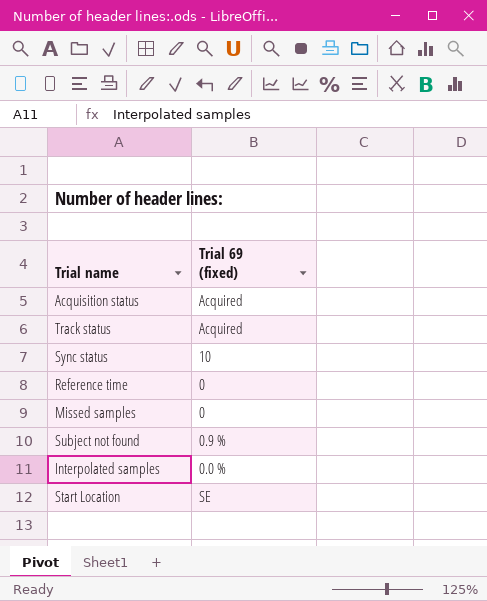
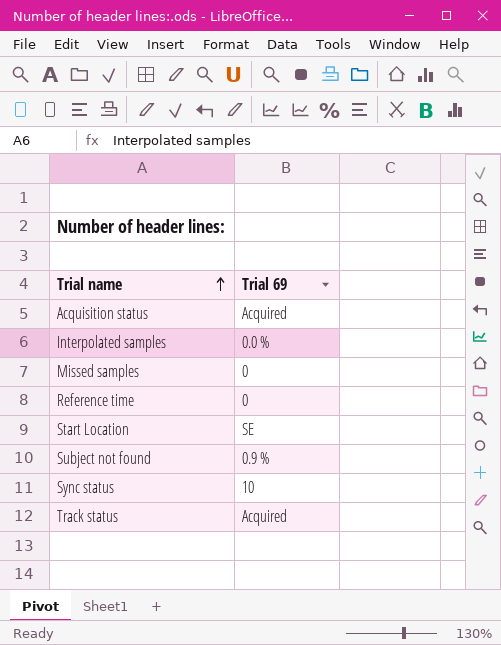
row order: none -> Trial name ascending
column name: Trial 69 (fixed) -> Trial 69

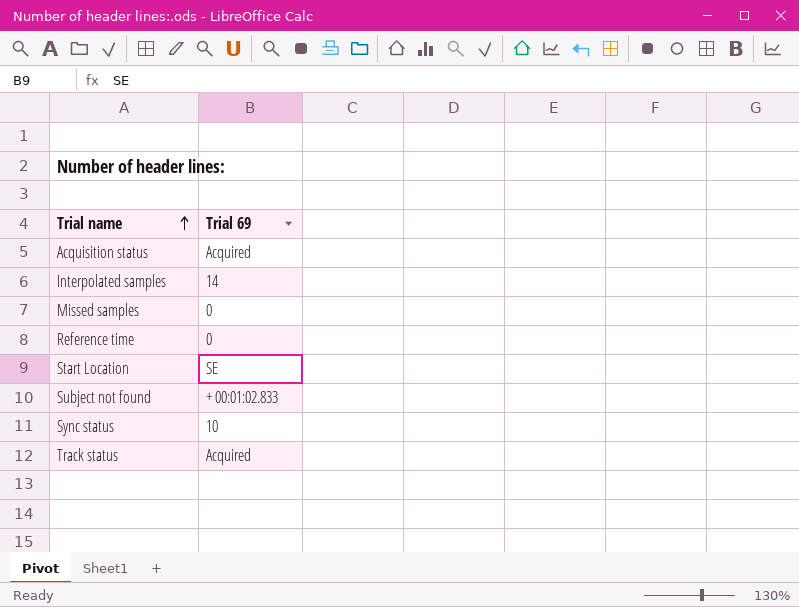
Interpolated samples | Trial 69: 0.0 % -> 14
Subject not found | Trial 69: 0.9 % -> + 00:01:02.833

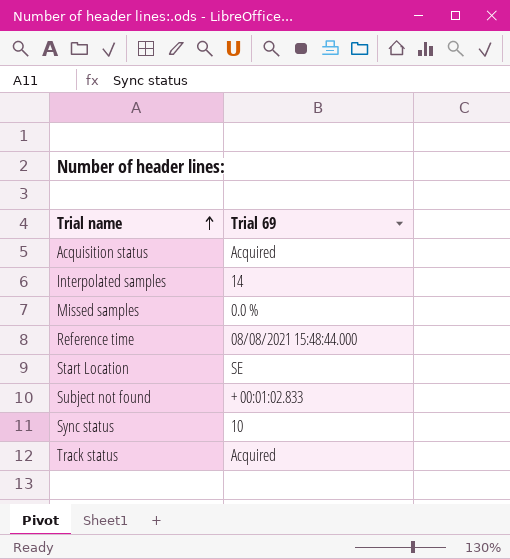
Missed samples | Trial 69: 0 -> 0.0 %
Reference time | Trial 69: 0 -> 08/08/2021 15:48:44.000

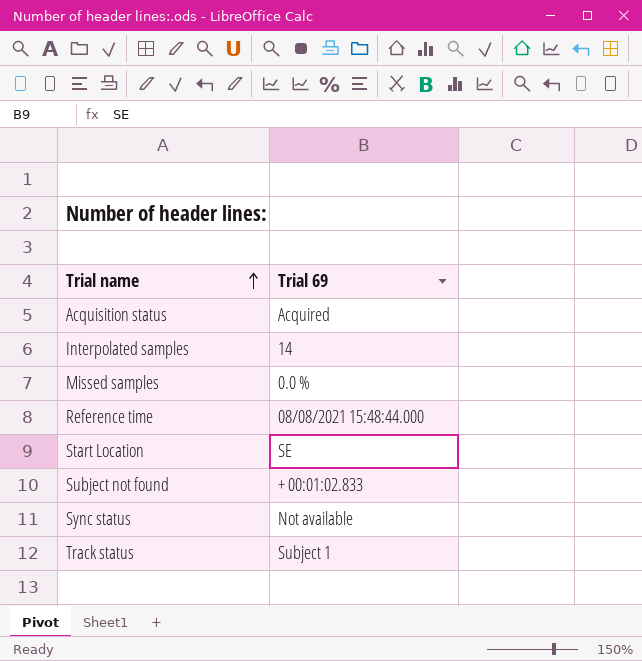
Sync status | Trial 69: 10 -> Not available
Track status | Trial 69: Acquired -> Subject 1

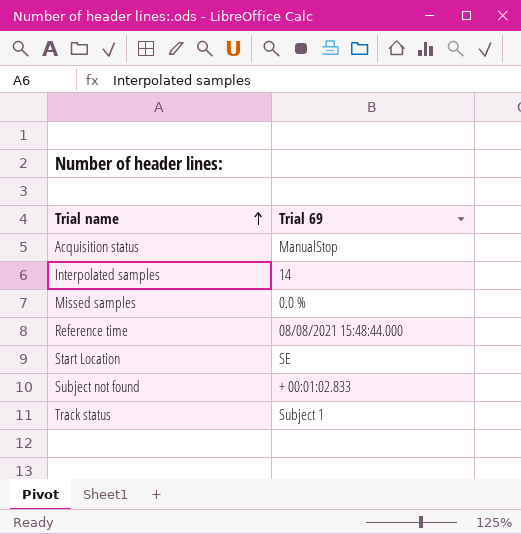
row Sync status: Not available -> none
Acquisition status | Trial 69: Acquired -> ManualStop

